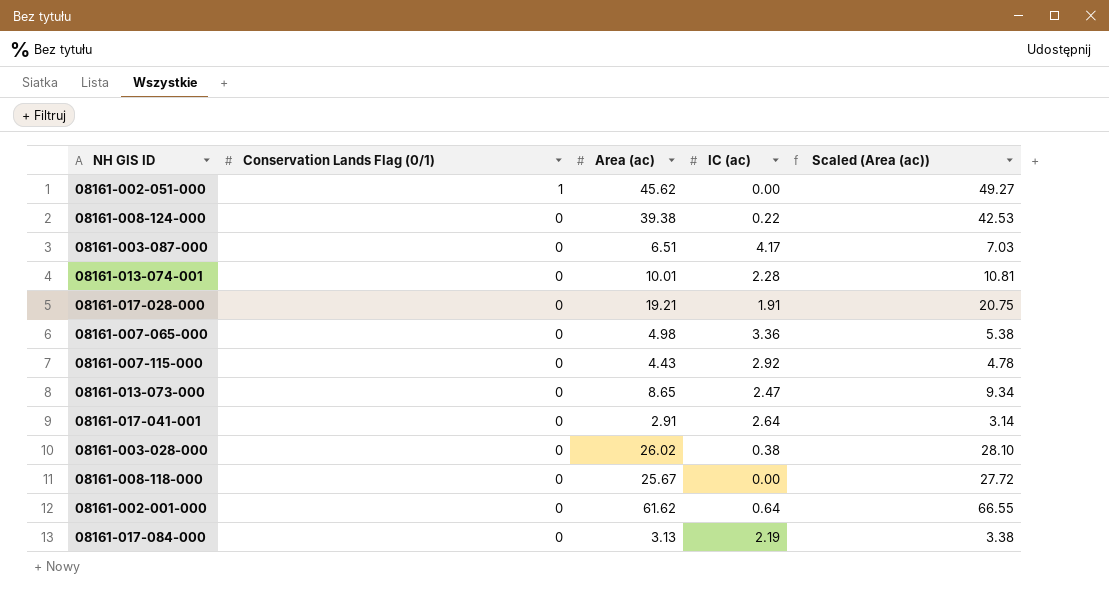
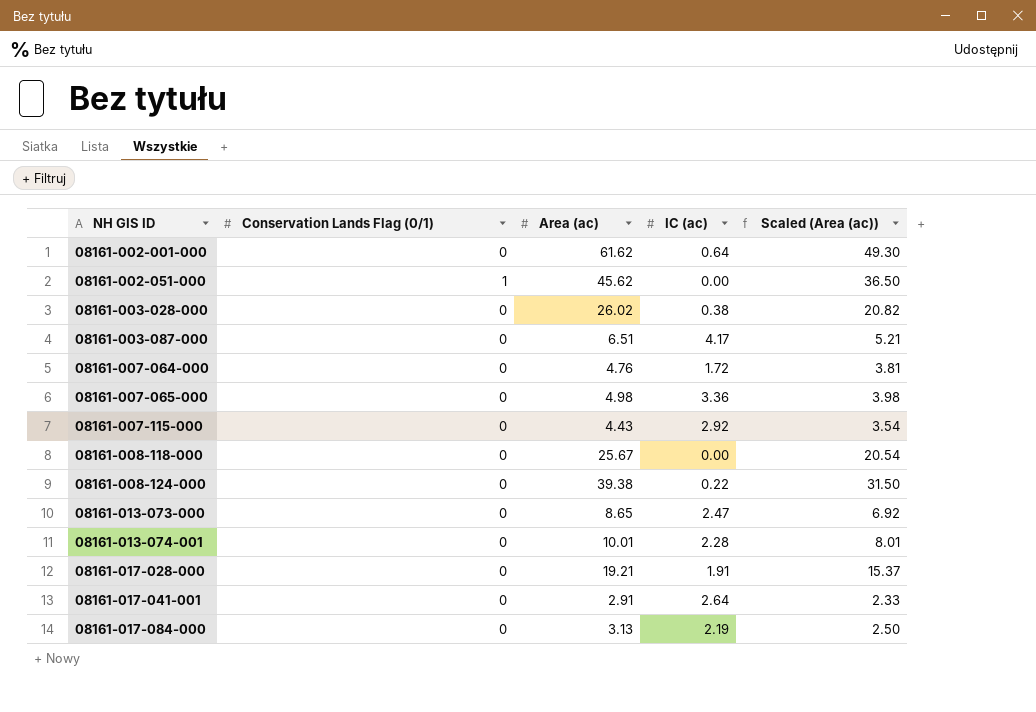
row order: Conservation Lands Flag (0/1) descending -> NH GIS ID ascending
column Scaled (Area (ac)) | formula: [Area (ac)] * 1.08 -> [Area (ac)] * 0.8
row 08161-007-064-000: none -> 0 | 4.76 | 1.72 | 3.81

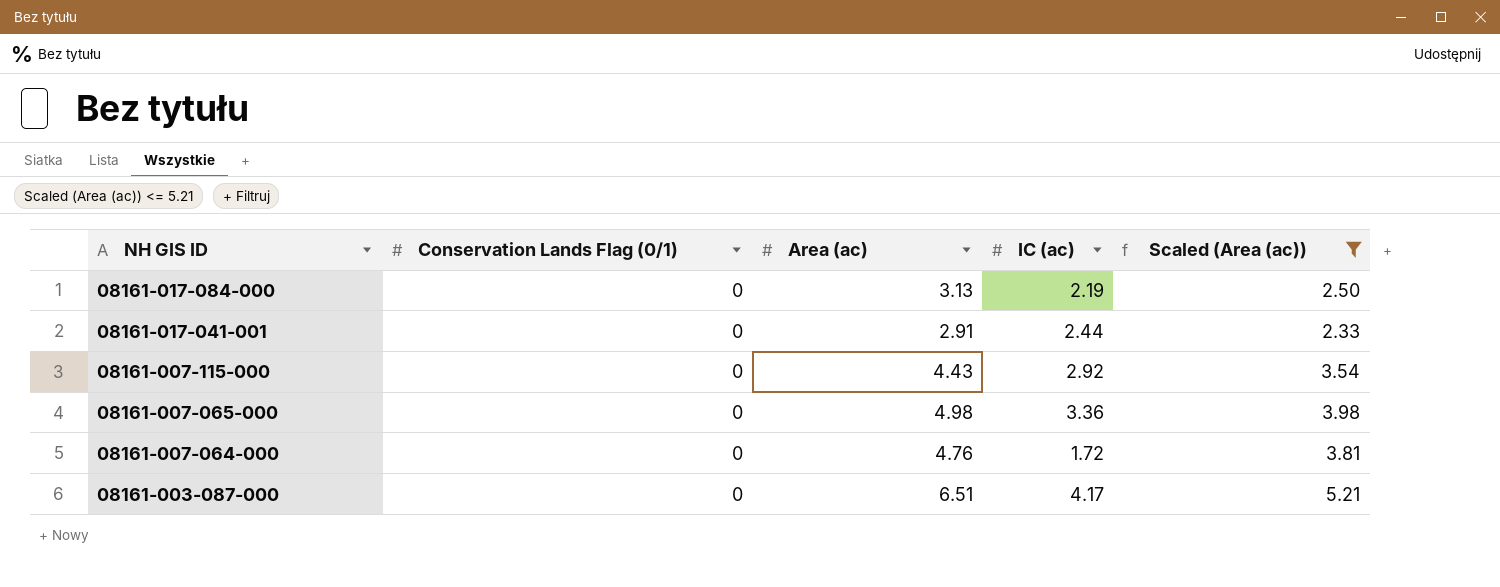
filter: none -> Scaled (Area (ac)) <= 5.21
row order: NH GIS ID ascending -> NH GIS ID descending
08161-017-041-001 | IC (ac): 2.64 -> 2.44

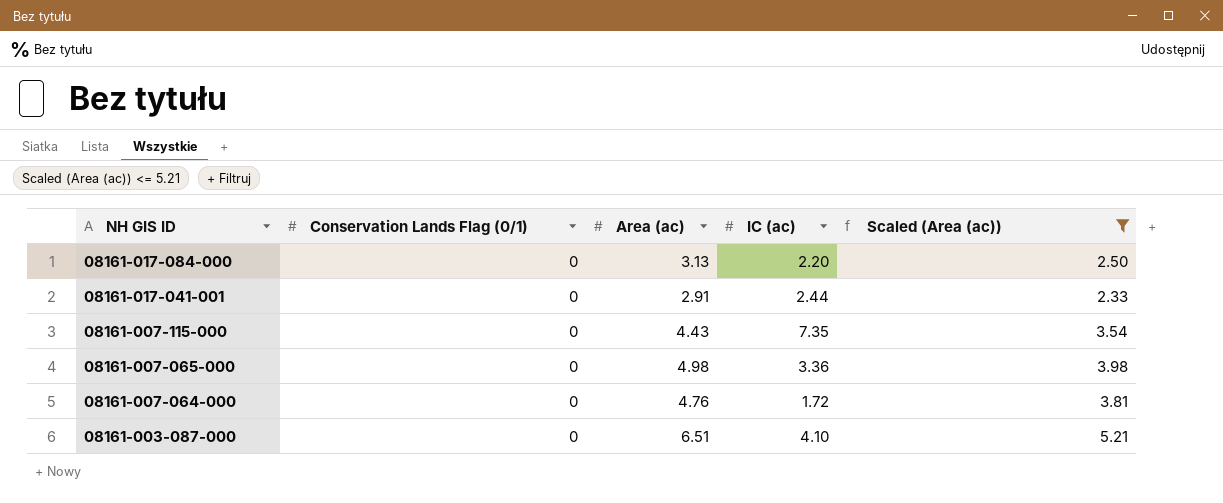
08161-017-084-000 | IC (ac): 2.19 -> 2.20
08161-007-115-000 | IC (ac): 2.92 -> 7.35
08161-003-087-000 | IC (ac): 4.17 -> 4.10

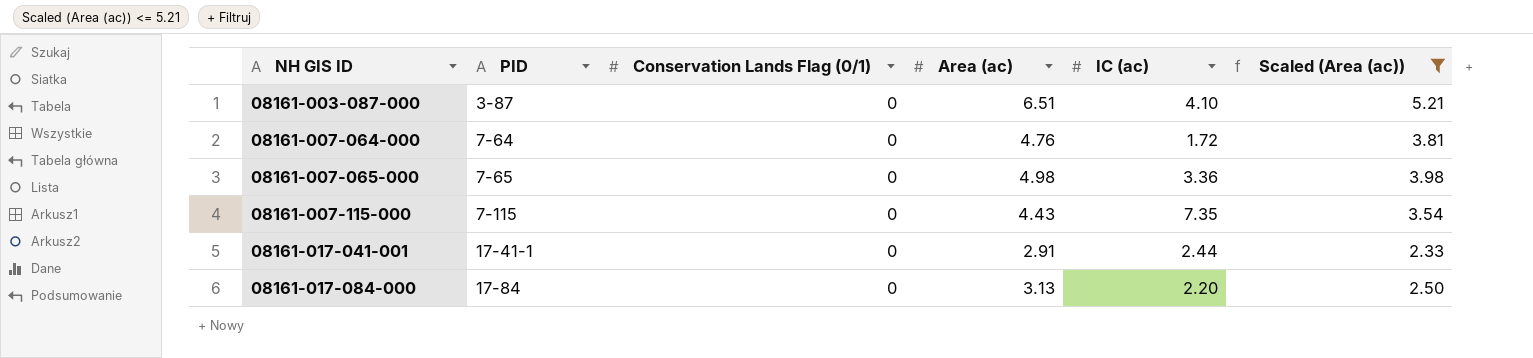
row order: NH GIS ID descending -> NH GIS ID ascending
column PID | position: none -> 2

